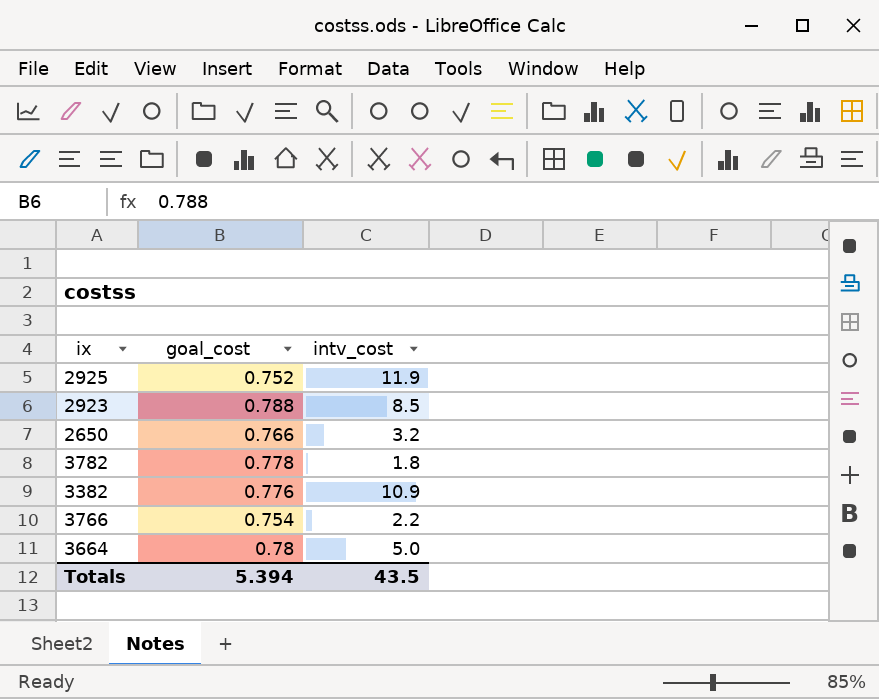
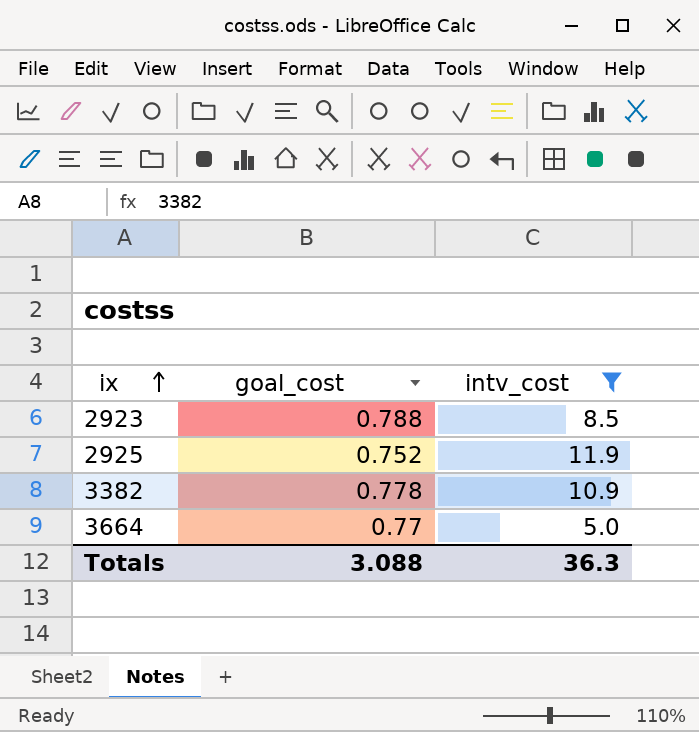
filter: none -> intv_cost >= 5.0
row order: none -> ix ascending
3382 | goal_cost: 0.776 -> 0.778
3664 | goal_cost: 0.78 -> 0.77
Totals | goal_cost: 5.394 -> 3.088
Totals | intv_cost: 43.5 -> 36.3

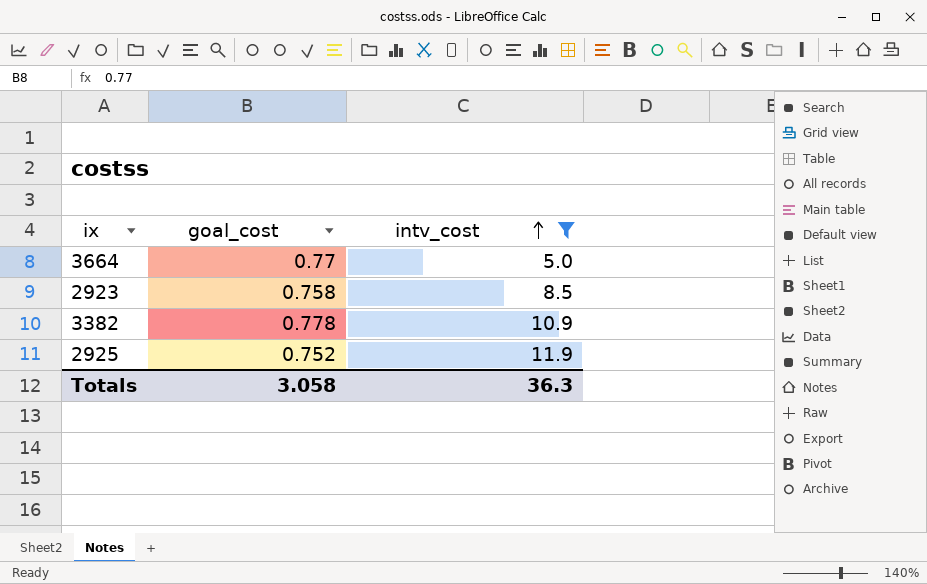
row order: ix ascending -> intv_cost ascending
2923 | goal_cost: 0.788 -> 0.758
Totals | goal_cost: 3.088 -> 3.058

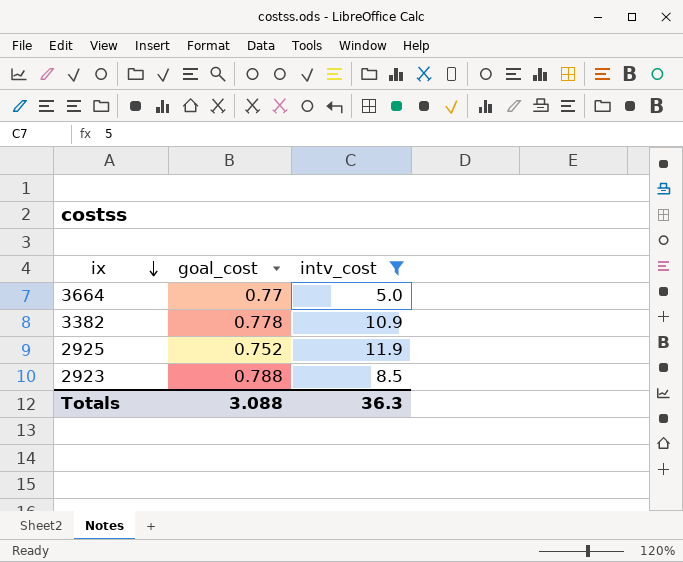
row order: intv_cost ascending -> ix descending
2923 | goal_cost: 0.758 -> 0.788
Totals | goal_cost: 3.058 -> 3.088

